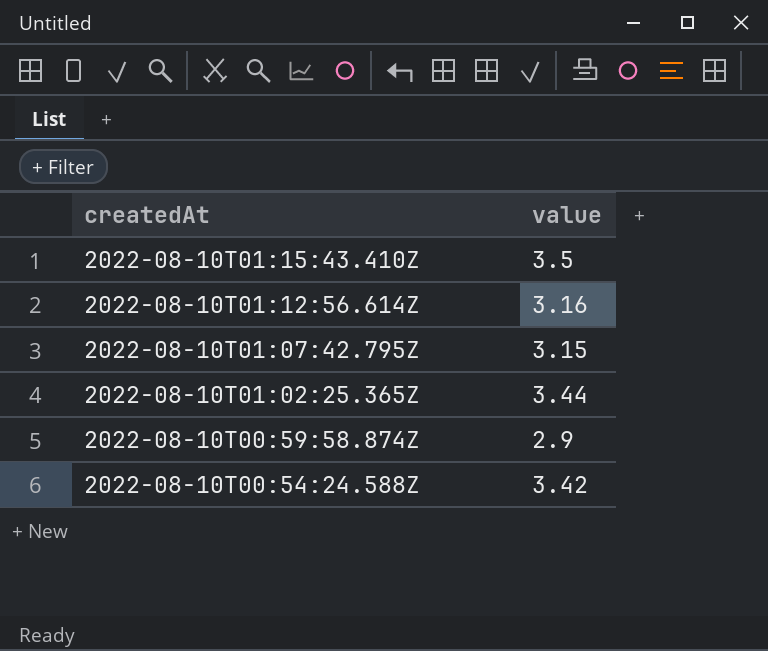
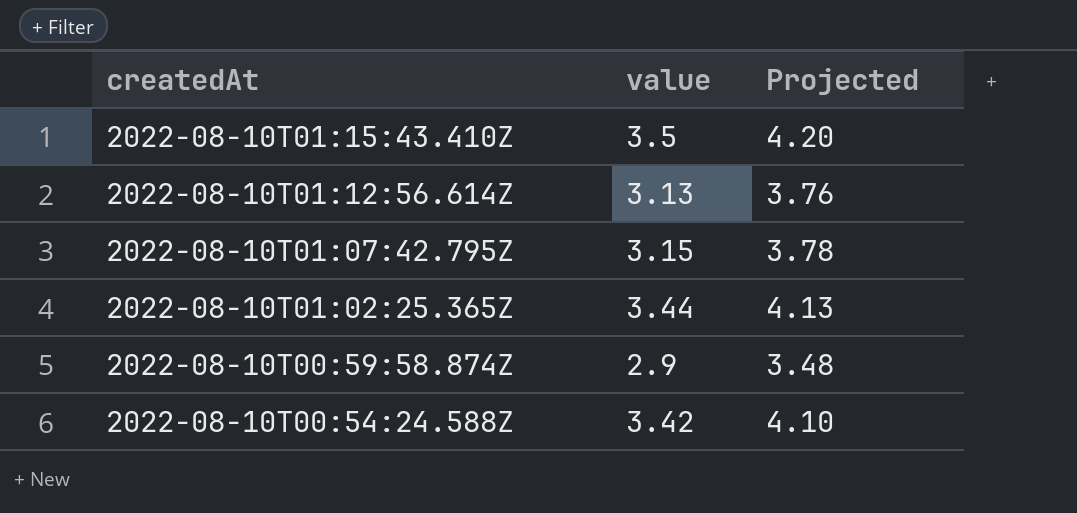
column Projected | formula: none -> [value] * 1.2
2022-08-10T01:12:56.614Z | value: 3.16 -> 3.13

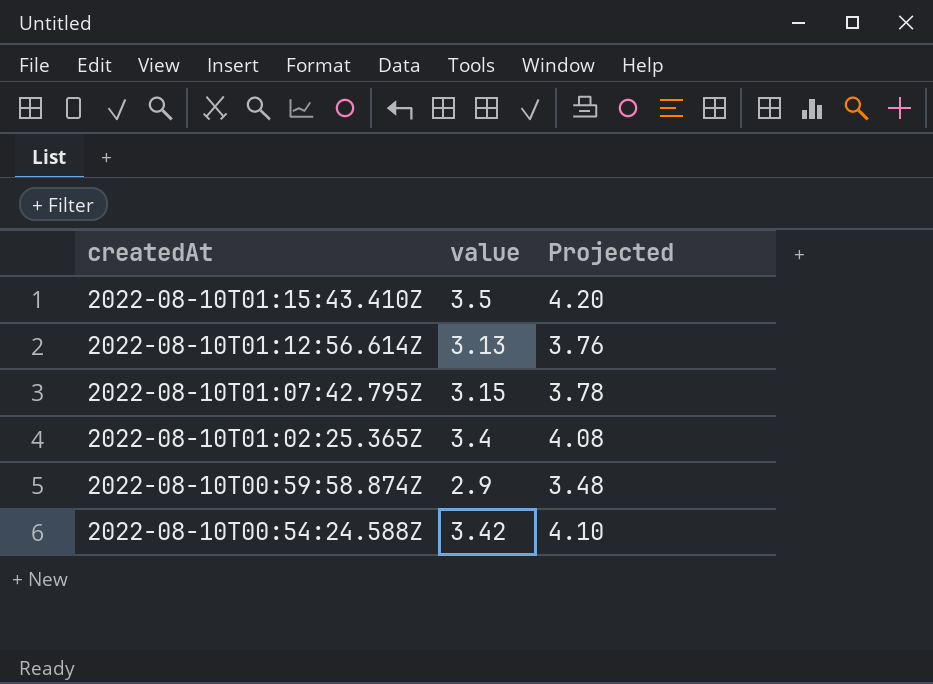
2022-08-10T01:02:25.365Z | value: 3.44 -> 3.4
2022-08-10T01:02:25.365Z | Projected: 4.13 -> 4.08

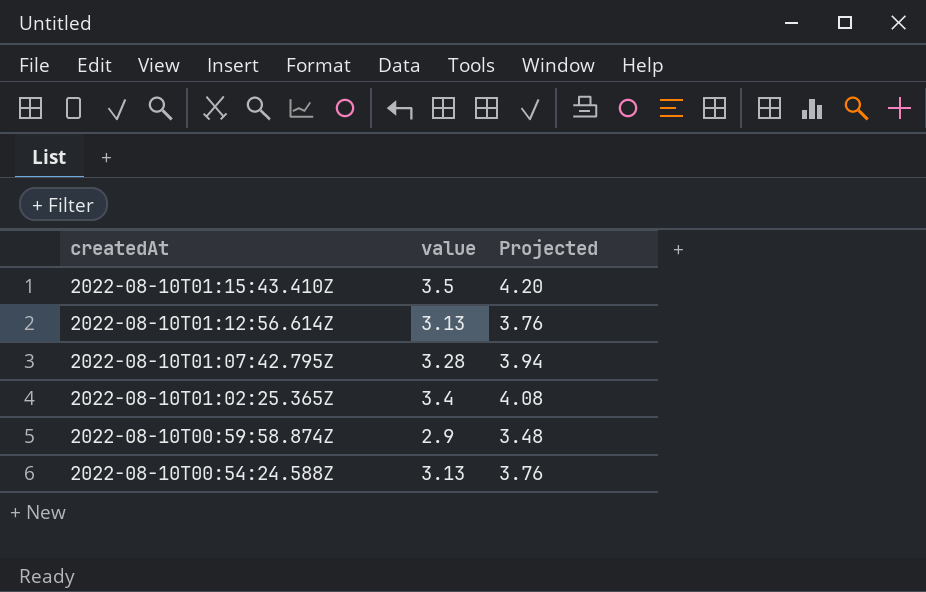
2022-08-10T01:07:42.795Z | value: 3.15 -> 3.28
2022-08-10T01:07:42.795Z | Projected: 3.78 -> 3.94
2022-08-10T00:54:24.588Z | value: 3.42 -> 3.13
2022-08-10T00:54:24.588Z | Projected: 4.10 -> 3.76

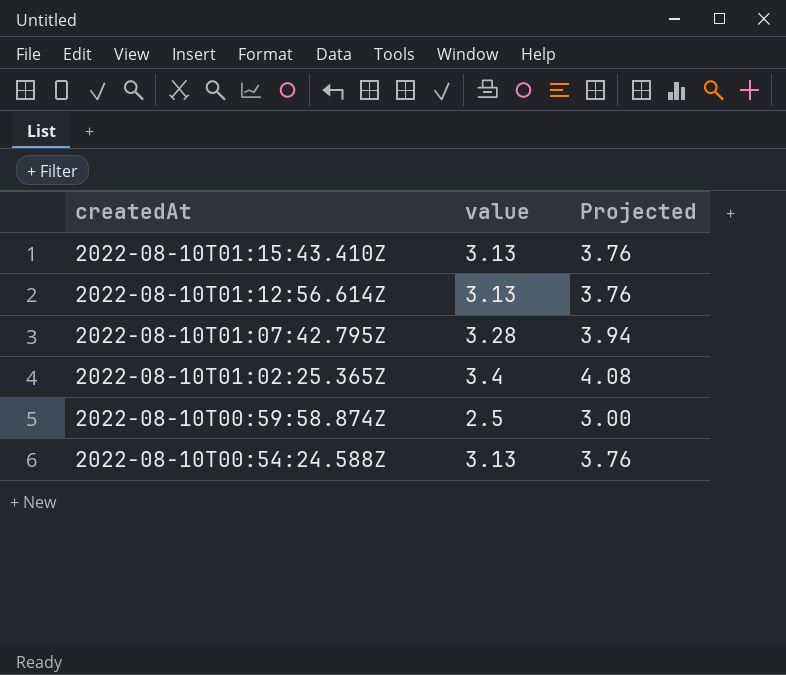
2022-08-10T01:15:43.410Z | value: 3.5 -> 3.13
2022-08-10T01:15:43.410Z | Projected: 4.20 -> 3.76
2022-08-10T00:59:58.874Z | value: 2.9 -> 2.5
2022-08-10T00:59:58.874Z | Projected: 3.48 -> 3.00

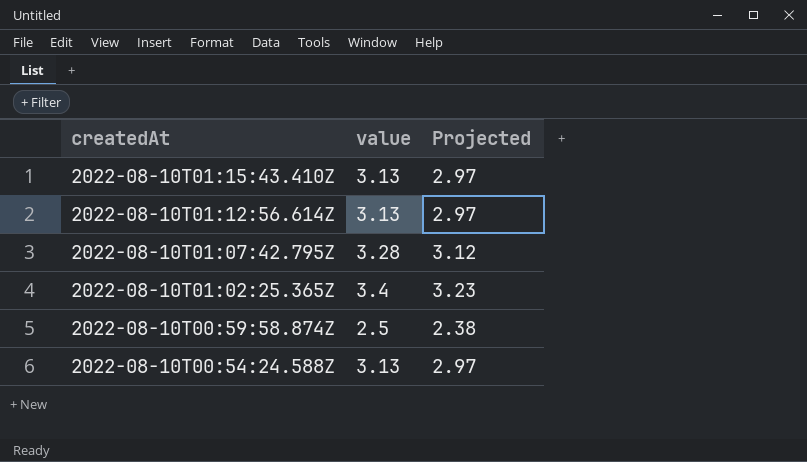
column Projected | formula: [value] * 1.2 -> [value] * 0.95

